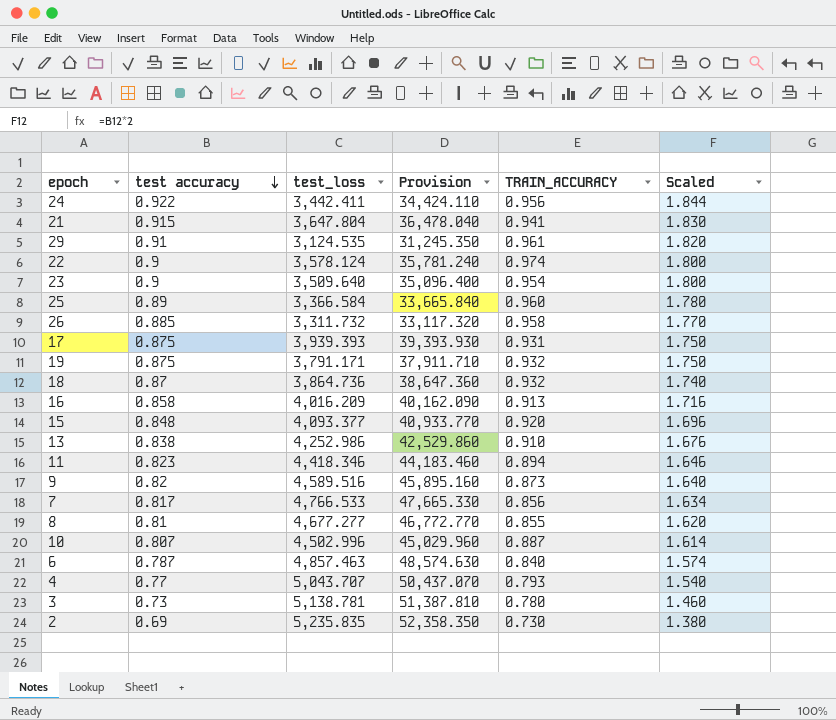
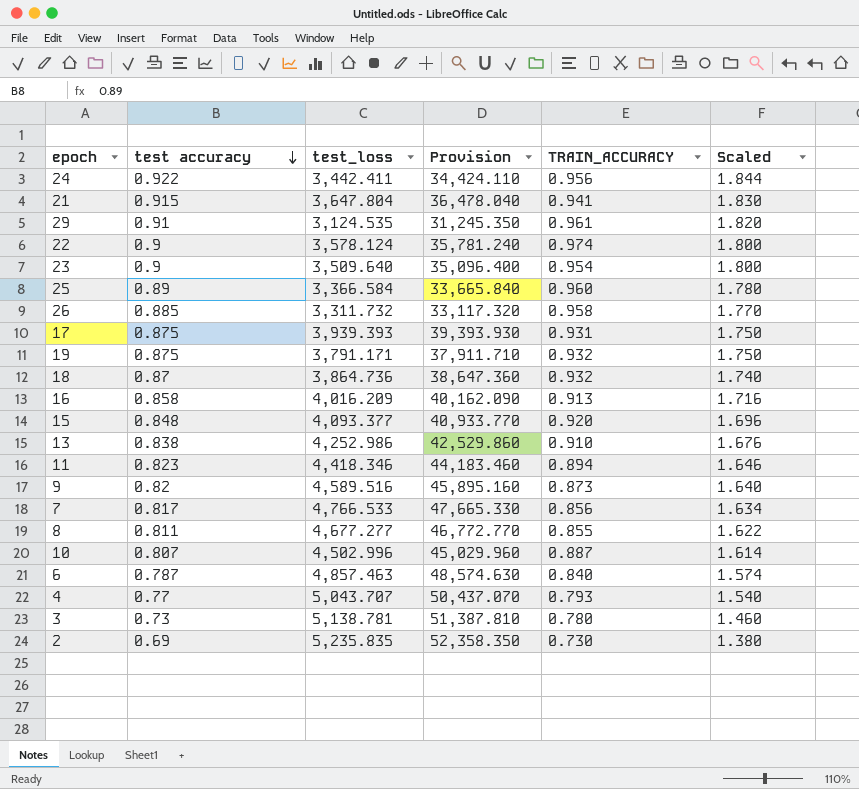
8 | test accuracy: 0.81 -> 0.811
8 | Scaled: 1.620 -> 1.622

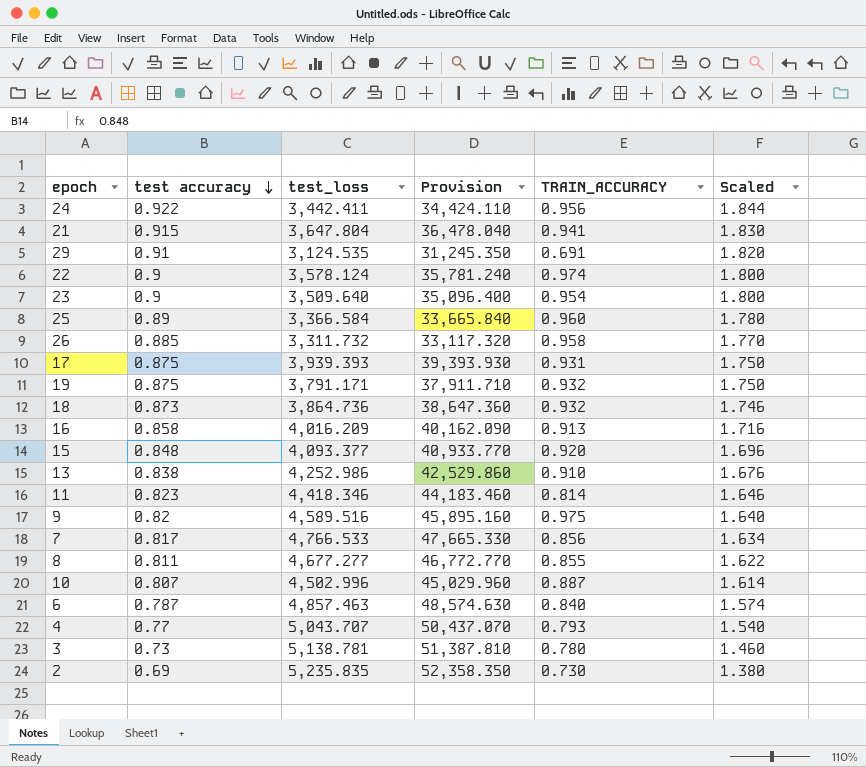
29 | TRAIN_ACCURACY: 0.961 -> 0.691
18 | test accuracy: 0.87 -> 0.873
18 | Scaled: 1.740 -> 1.746
11 | TRAIN_ACCURACY: 0.894 -> 0.814
9 | TRAIN_ACCURACY: 0.873 -> 0.975

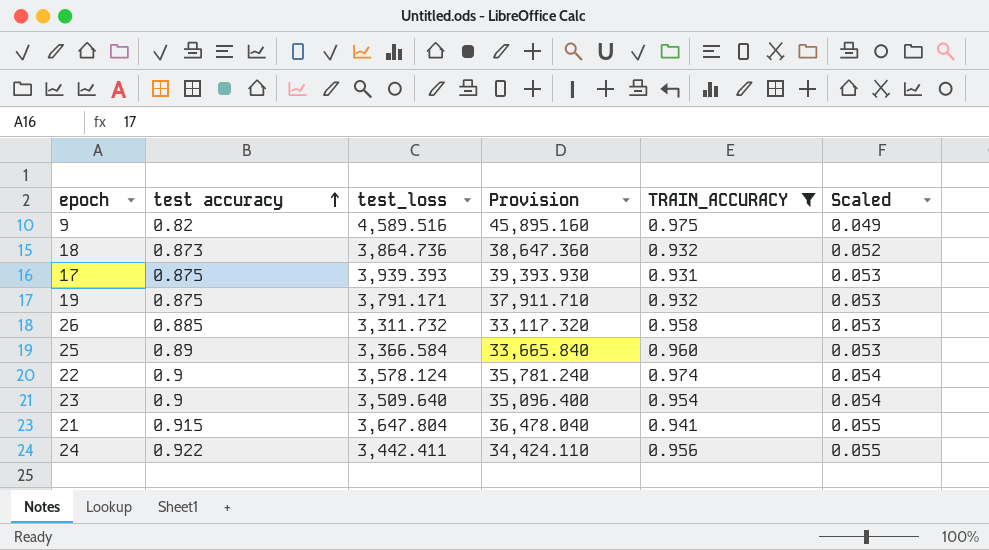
filter: none -> TRAIN_ACCURACY >= 0.931
row order: test accuracy descending -> test accuracy ascending
column Scaled | formula: [test accuracy] * 2 -> [test accuracy] * 0.06

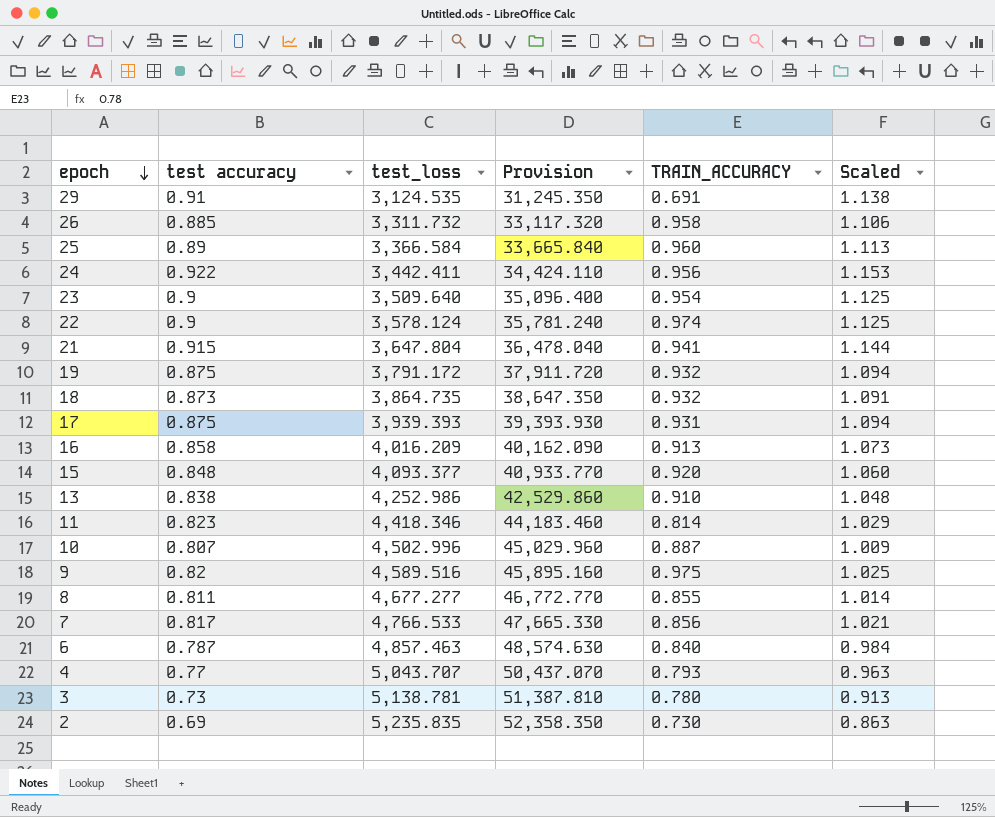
filter: TRAIN_ACCURACY >= 0.931 -> none
row order: test accuracy ascending -> epoch descending
column Scaled | formula: [test accuracy] * 0.06 -> [test accuracy] * 1.25
19 | test_loss: 3,791.171 -> 3,791.172
19 | Provision: 37,911.710 -> 37,911.720
18 | test_loss: 3,864.736 -> 3,864.735
18 | Provision: 38,647.360 -> 38,647.350

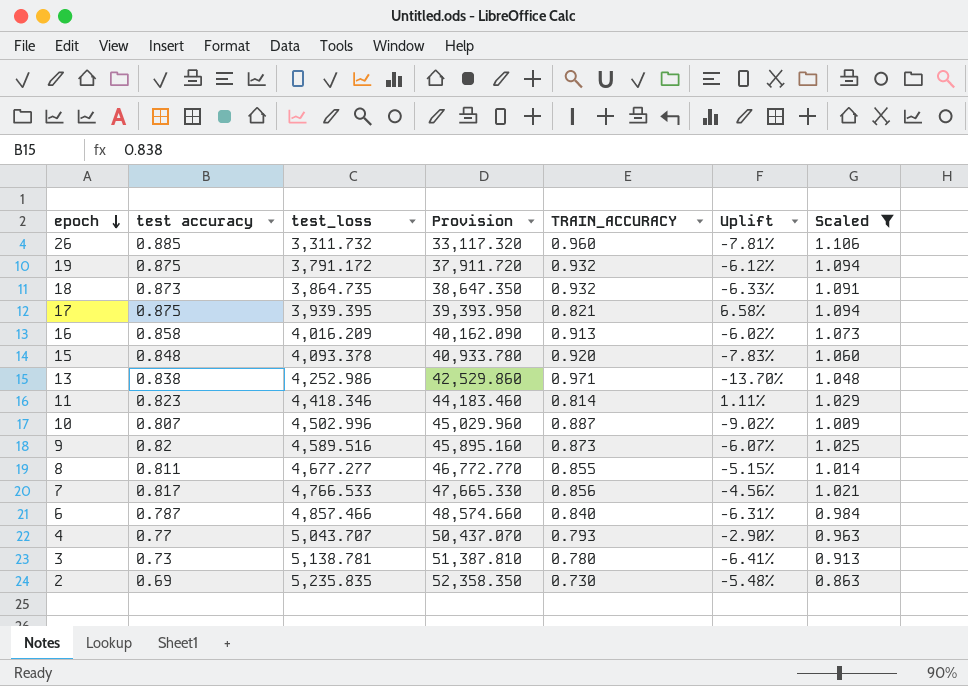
filter: none -> Scaled <= 1.106
column Uplift | formula: none -> ([test accuracy] - [TRAIN_ACCURACY]) / [TRAIN_ACCURACY]
26 | TRAIN_ACCURACY: 0.958 -> 0.960
17 | test_loss: 3,939.393 -> 3,939.395
17 | Provision: 39,393.930 -> 39,393.950
17 | TRAIN_ACCURACY: 0.931 -> 0.821
15 | test_loss: 4,093.377 -> 4,093.378
15 | Provision: 40,933.770 -> 40,933.780
13 | TRAIN_ACCURACY: 0.910 -> 0.971
9 | TRAIN_ACCURACY: 0.975 -> 0.873
6 | test_loss: 4,857.463 -> 4,857.466
6 | Provision: 48,574.630 -> 48,574.660

